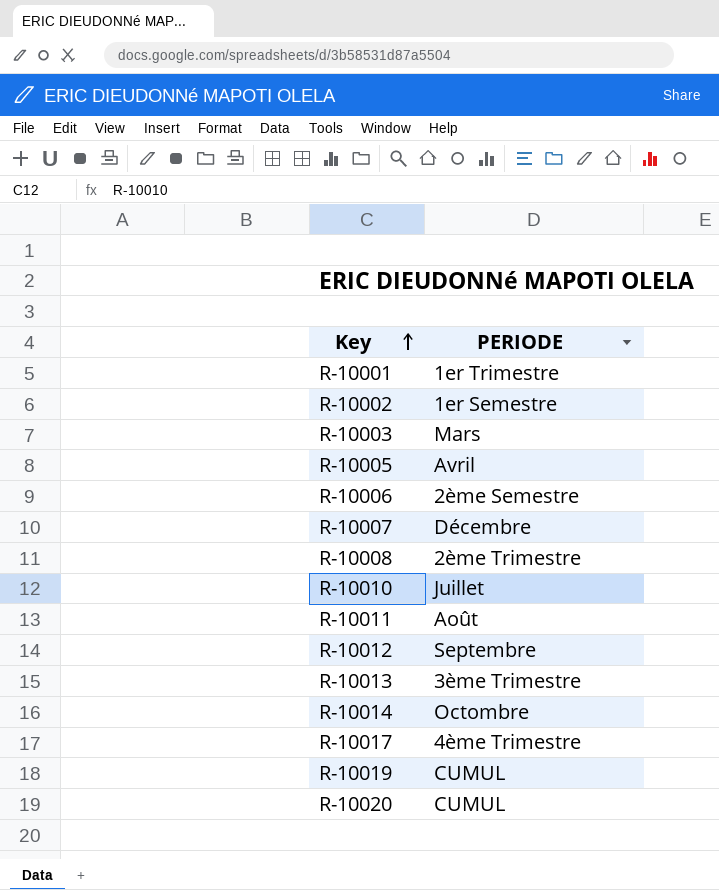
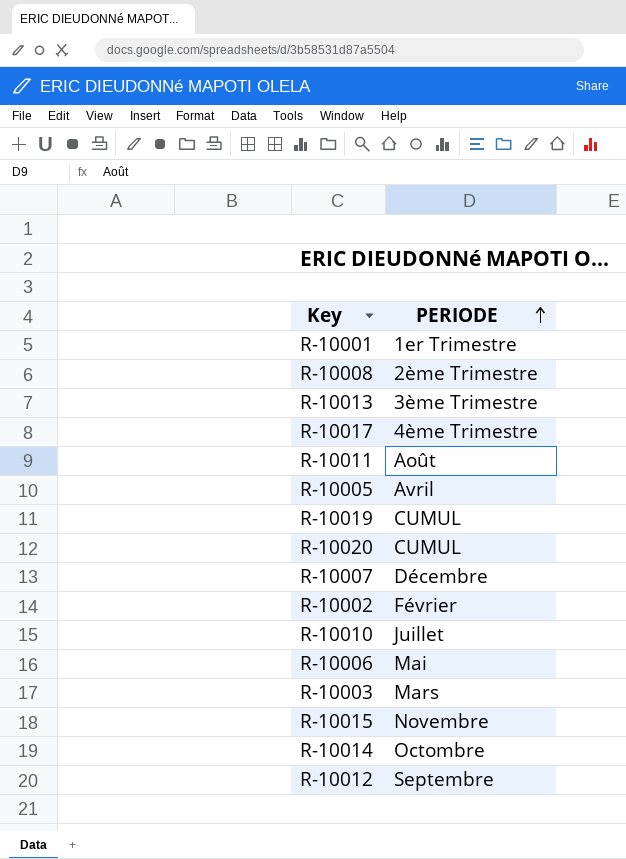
row order: Key ascending -> PERIODE ascending
R-10002 | PERIODE: 1er Semestre -> Février
R-10006 | PERIODE: 2ème Semestre -> Mai
row R-10015: none -> Novembre

